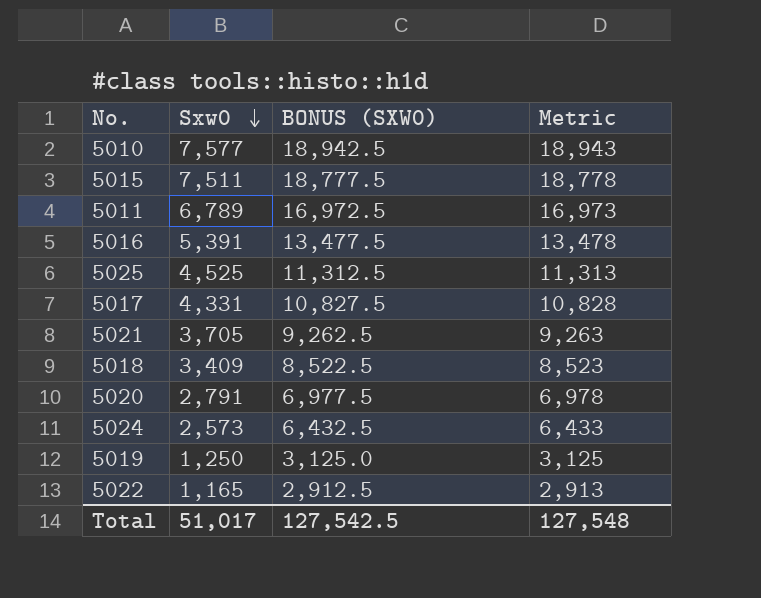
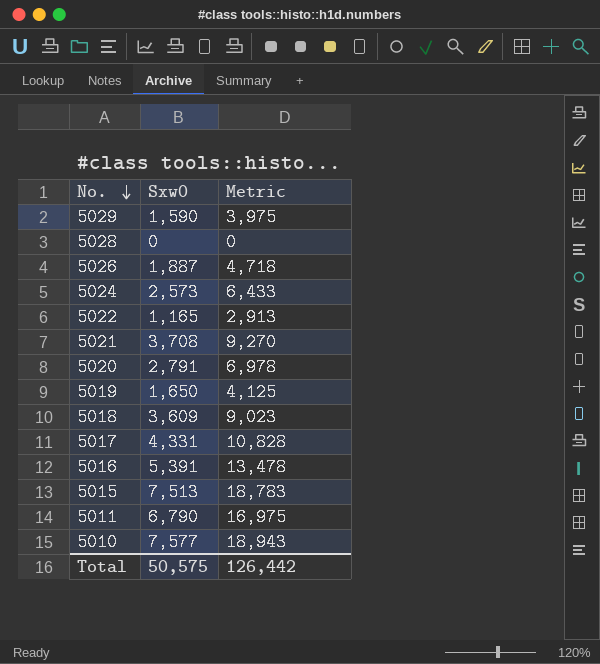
row order: Sxw0 descending -> No. descending
column BONUS (SXW0) | formula: [Sxw0] * 2.5 -> none
row 5025: 4,525 | 11,312.5 | 11,313 -> none
row 5029: none -> 1,590 | 3,975
row 5028: none -> 0 | 0
row 5026: none -> 1,887 | 4,718
5021 | Sxw0: 3,705 -> 3,708
5021 | Metric: 9,263 -> 9,270
5019 | Sxw0: 1,250 -> 1,650
5019 | Metric: 3,125 -> 4,125
5018 | Sxw0: 3,409 -> 3,609
5018 | Metric: 8,523 -> 9,023
5015 | Sxw0: 7,511 -> 7,513
5015 | Metric: 18,778 -> 18,783
5011 | Sxw0: 6,789 -> 6,790
5011 | Metric: 16,973 -> 16,975
Total | Sxw0: 51,017 -> 50,575
Total | Metric: 127,548 -> 126,442

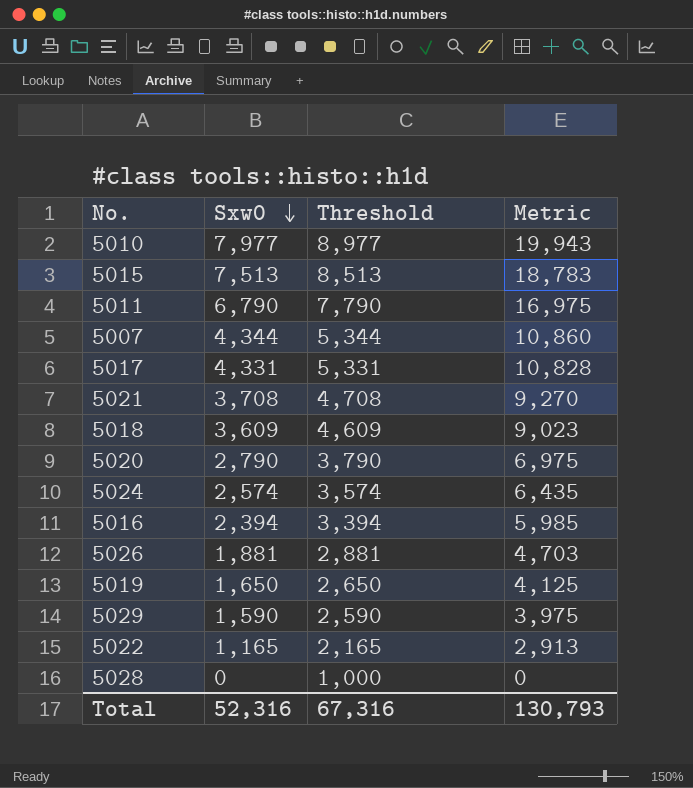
row order: No. descending -> Sxw0 descending
column Threshold | formula: none -> [Sxw0] + 1000
5010 | Sxw0: 7,577 -> 7,977
5010 | Metric: 18,943 -> 19,943
row 5007: none -> 4,344 | 5,344 | 10,860
5020 | Sxw0: 2,791 -> 2,790
5020 | Metric: 6,978 -> 6,975
5024 | Sxw0: 2,573 -> 2,574
5024 | Metric: 6,433 -> 6,435
5016 | Sxw0: 5,391 -> 2,394
5016 | Metric: 13,478 -> 5,985
5026 | Sxw0: 1,887 -> 1,881
5026 | Metric: 4,718 -> 4,703
Total | Sxw0: 50,575 -> 52,316
Total | Metric: 126,442 -> 130,793

